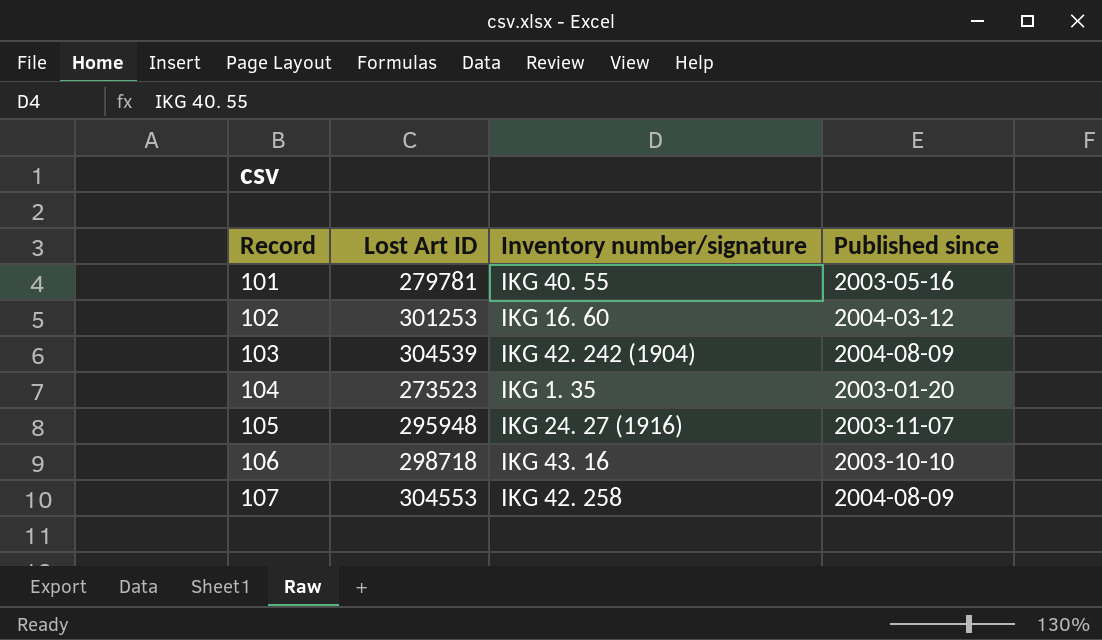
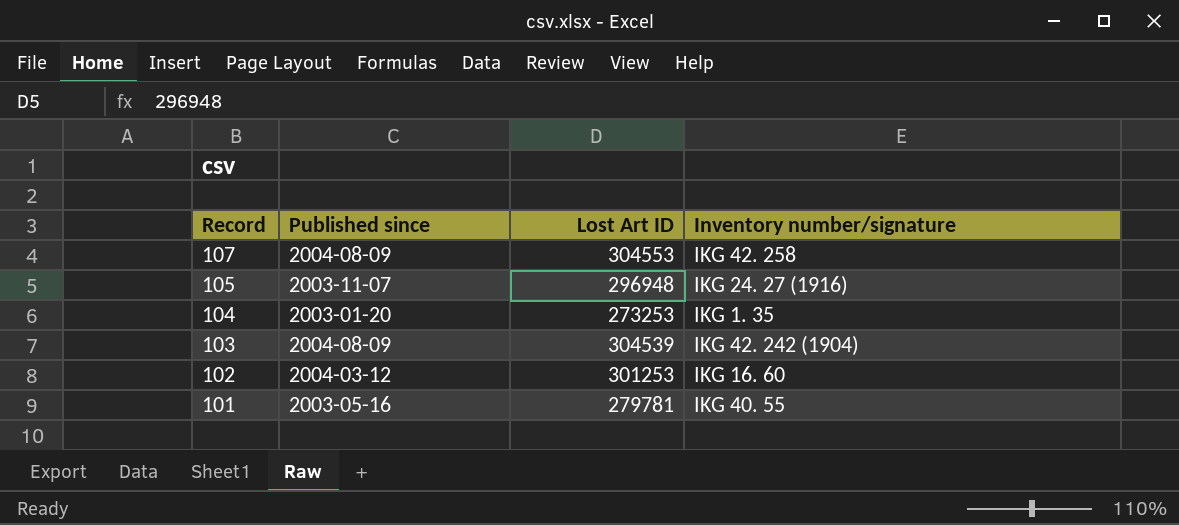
row order: Record ascending -> Record descending
column Published since | position: 4 -> 2
row 106: 298718 | IKG 43. 16 | 2003-10-10 -> none
105 | Lost Art ID: 295948 -> 296948
104 | Lost Art ID: 273523 -> 273253

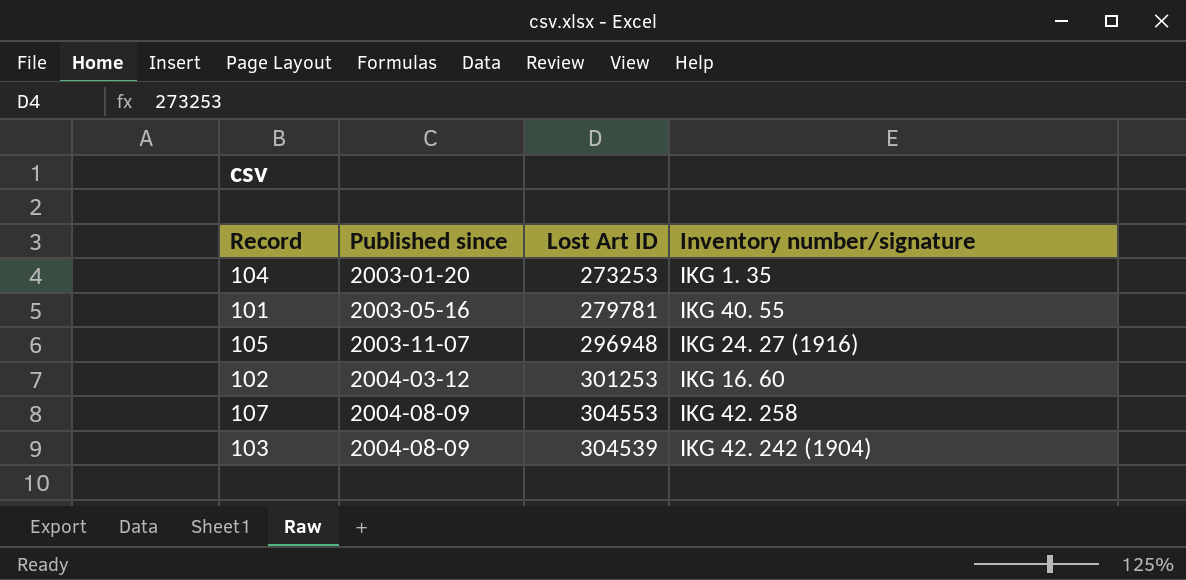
row order: Record descending -> Published since ascending

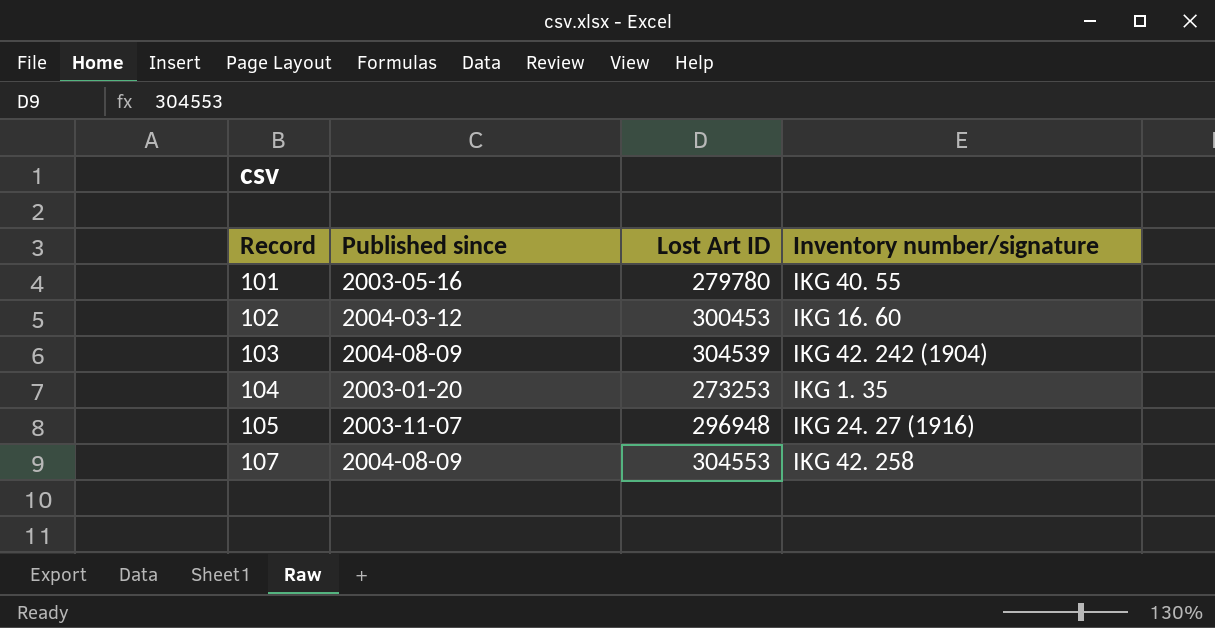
row order: Published since ascending -> Record ascending
101 | Lost Art ID: 279781 -> 279780
102 | Lost Art ID: 301253 -> 300453

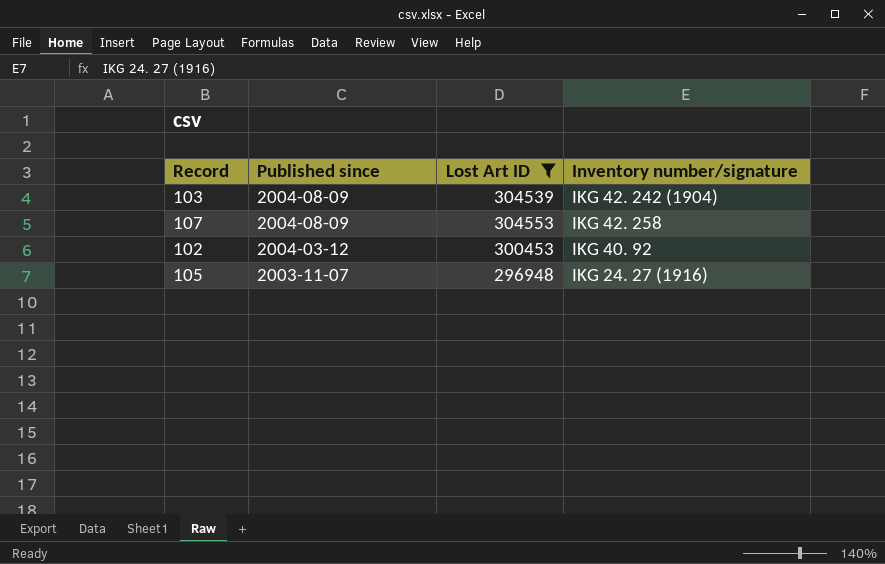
filter: none -> Lost Art ID >= 296948
row order: Record ascending -> Published since descending
102 | Inventory number/signature: IKG 16. 60 -> IKG 40. 92

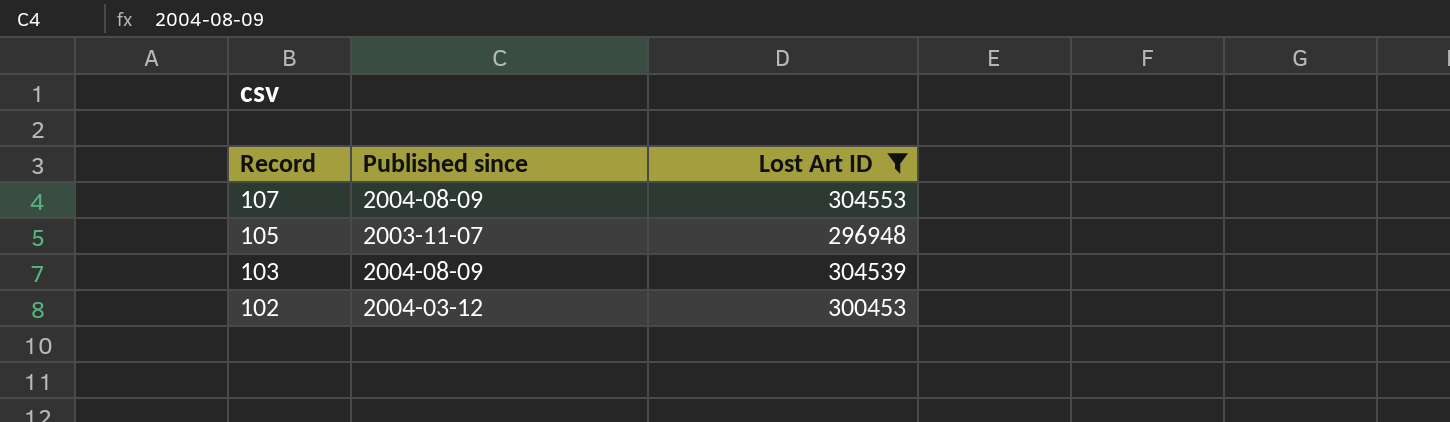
row order: Published since descending -> Record descending
column Inventory number/signature | position: 4 -> none

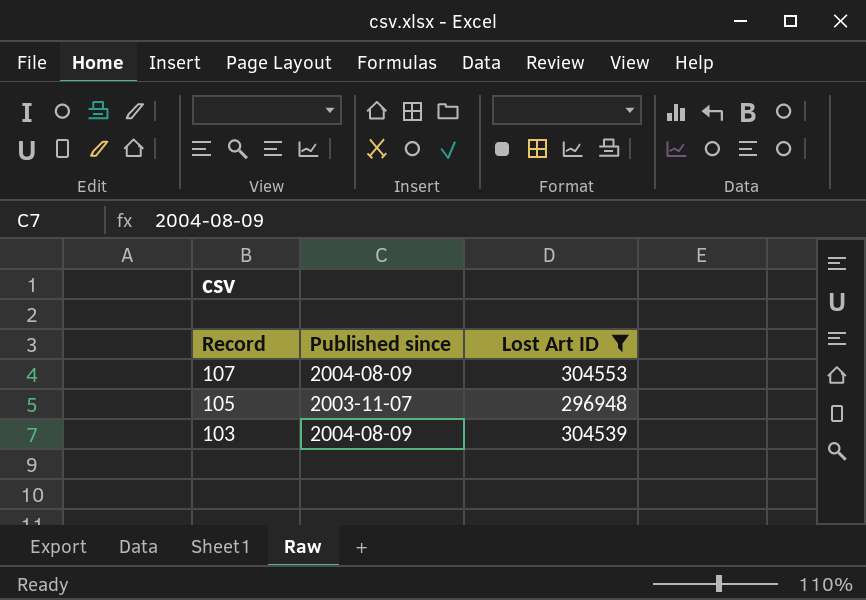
row 102: 2004-03-12 | 300453 -> none

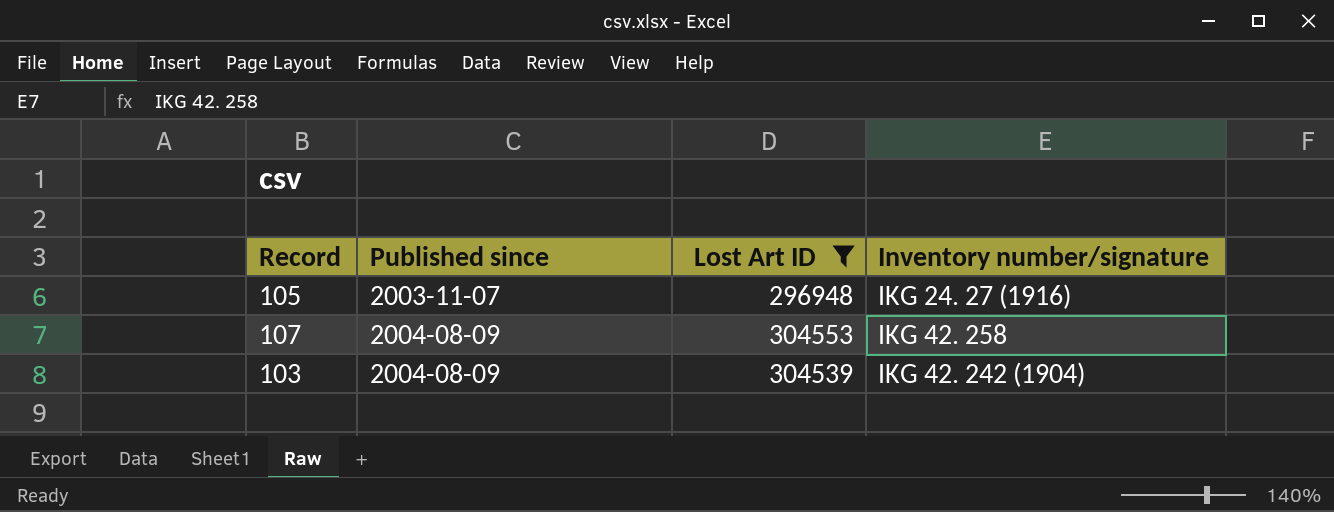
row order: Record descending -> Published since ascending
column Inventory number/signature | position: none -> 4

